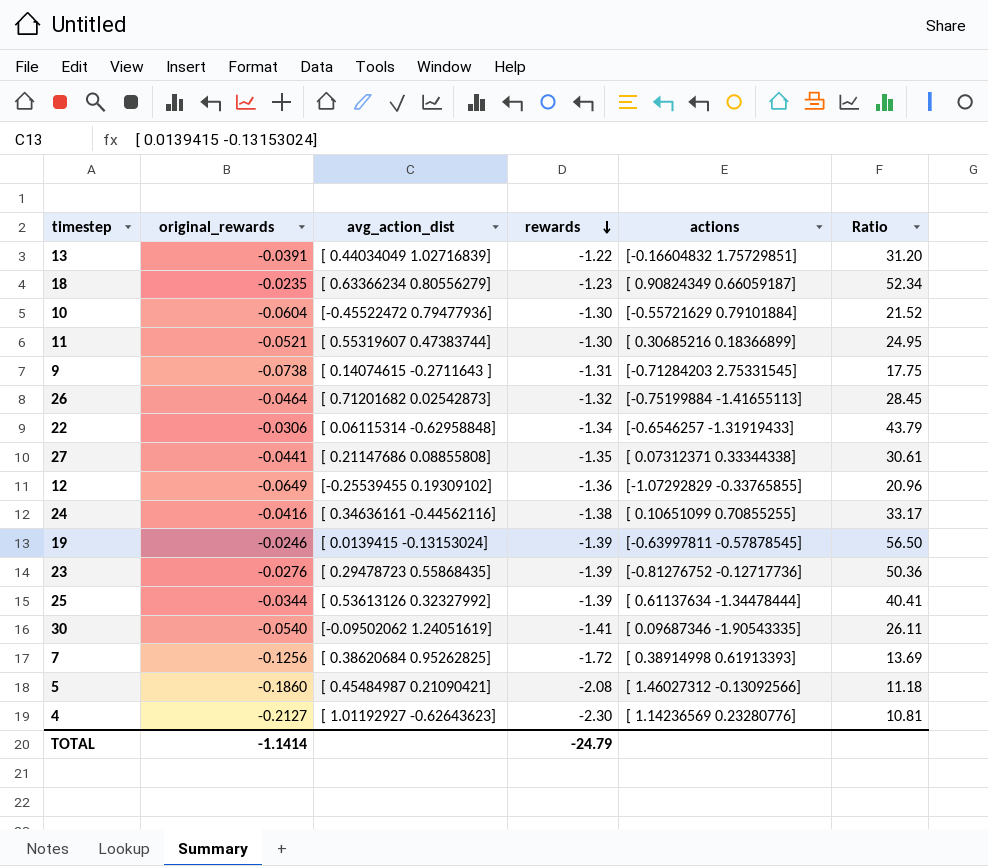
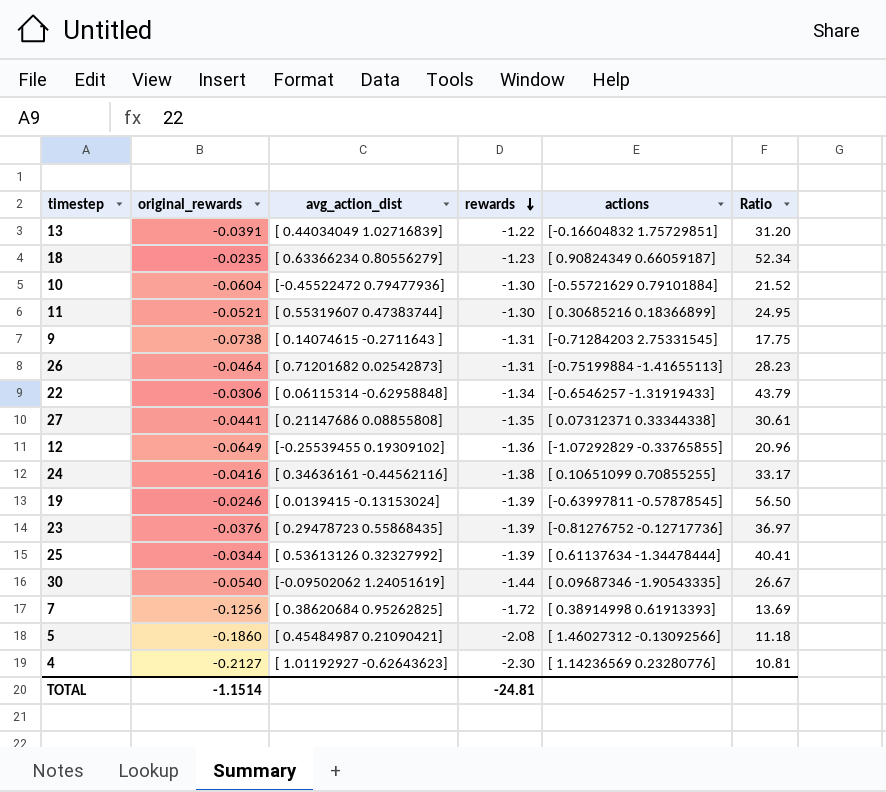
26 | rewards: -1.32 -> -1.31
26 | Ratio: 28.45 -> 28.23
23 | original_rewards: -0.0276 -> -0.0376
23 | Ratio: 50.36 -> 36.97
30 | rewards: -1.41 -> -1.44
30 | Ratio: 26.11 -> 26.67
TOTAL | original_rewards: -1.1414 -> -1.1514
TOTAL | rewards: -24.79 -> -24.81

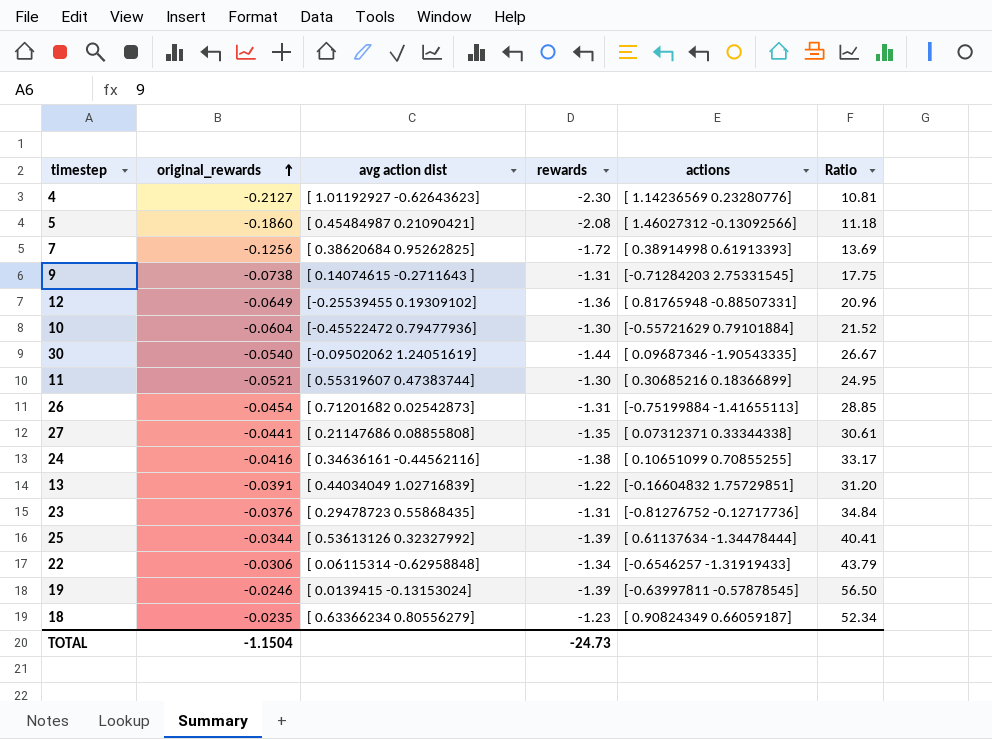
row order: rewards descending -> original_rewards ascending
column name: avg_action_dist -> avg action dist
12 | actions: [-1.07292829 -0.33765855] -> [ 0.81765948 -0.88507331]
26 | original_rewards: -0.0464 -> -0.0454
26 | Ratio: 28.23 -> 28.85
23 | rewards: -1.39 -> -1.31
23 | Ratio: 36.97 -> 34.84
TOTAL | original_rewards: -1.1514 -> -1.1504
TOTAL | rewards: -24.81 -> -24.73

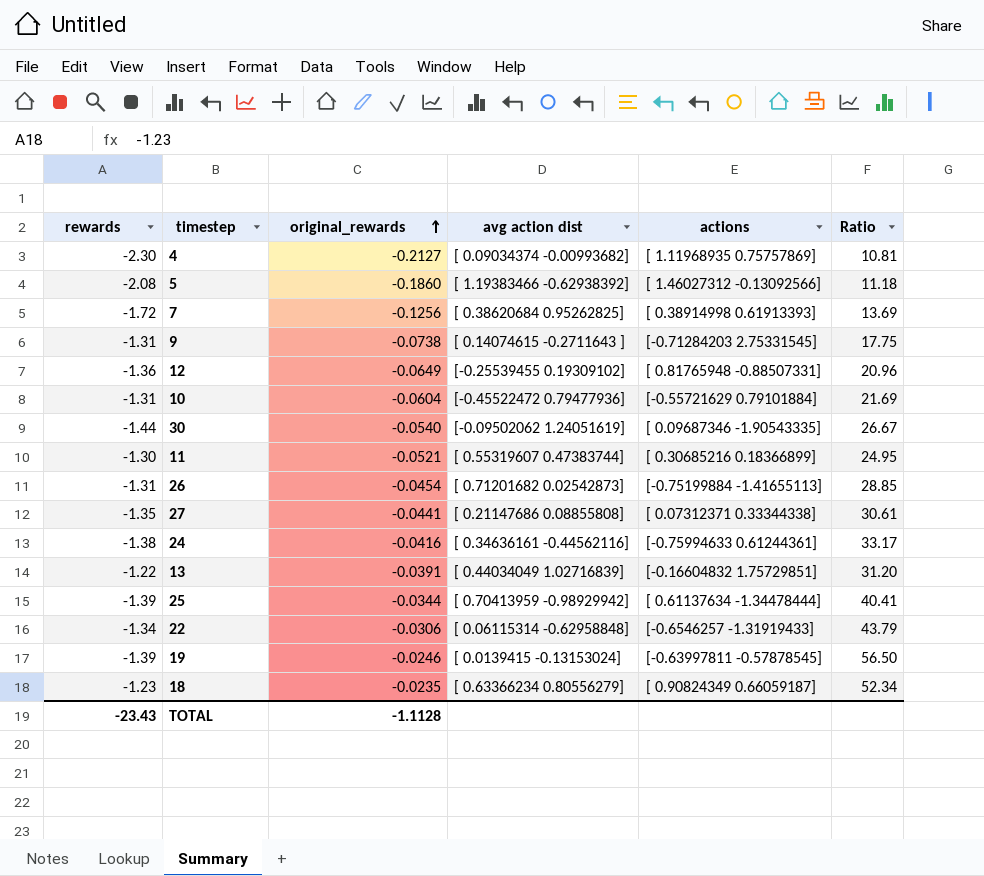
column rewards | position: 4 -> 1
row 23: -0.0376 | [ 0.29478723 0.55868435] | -1.31 | [-0.81276752 -0.12717736] | 34.84 -> none
4 | avg action dist: [ 1.01192927 -0.62643623] -> [ 0.09034374 -0.00993682]
4 | actions: [ 1.14236569 0.23280776] -> [ 1.11968935 0.75757869]
5 | avg action dist: [ 0.45484987 0.21090421] -> [ 1.19383466 -0.62938392]
10 | rewards: -1.30 -> -1.31
10 | Ratio: 21.52 -> 21.69
24 | actions: [ 0.10651099 0.70855255] -> [-0.75994633 0.61244361]
25 | avg action dist: [ 0.53613126 0.32327992] -> [ 0.70413959 -0.98929942]
TOTAL | rewards: -24.73 -> -23.43
TOTAL | original_rewards: -1.1504 -> -1.1128

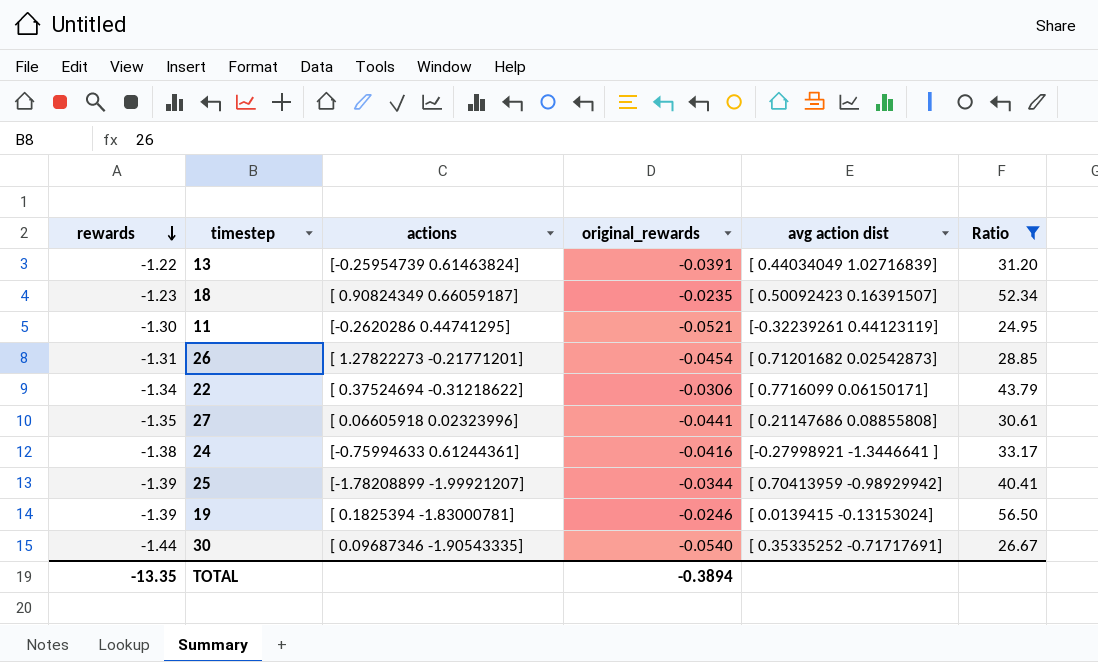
filter: none -> Ratio >= 24.95
row order: original_rewards ascending -> rewards descending
column actions | position: 5 -> 3
13 | actions: [-0.16604832 1.75729851] -> [-0.25954739 0.61463824]
18 | avg action dist: [ 0.63366234 0.80556279] -> [ 0.50092423 0.16391507]
11 | actions: [ 0.30685216 0.18366899] -> [-0.2620286 0.44741295]
11 | avg action dist: [ 0.55319607 0.47383744] -> [-0.32239261 0.44123119]
26 | actions: [-0.75199884 -1.41655113] -> [ 1.27822273 -0.21771201]
22 | actions: [-0.6546257 -1.31919433] -> [ 0.37524694 -0.31218622]
22 | avg action dist: [ 0.06115314 -0.62958848] -> [ 0.7716099 0.06150171]
27 | actions: [ 0.07312371 0.33344338] -> [ 0.06605918 0.02323996]
24 | avg action dist: [ 0.34636161 -0.44562116] -> [-0.27998921 -1.3446641 ]
25 | actions: [ 0.61137634 -1.34478444] -> [-1.78208899 -1.99921207]
19 | actions: [-0.63997811 -0.57878545] -> [ 0.1825394 -1.83000781]
30 | avg action dist: [-0.09502062 1.24051619] -> [ 0.35335252 -0.71717691]
TOTAL | rewards: -23.43 -> -13.35
TOTAL | original_rewards: -1.1128 -> -0.3894

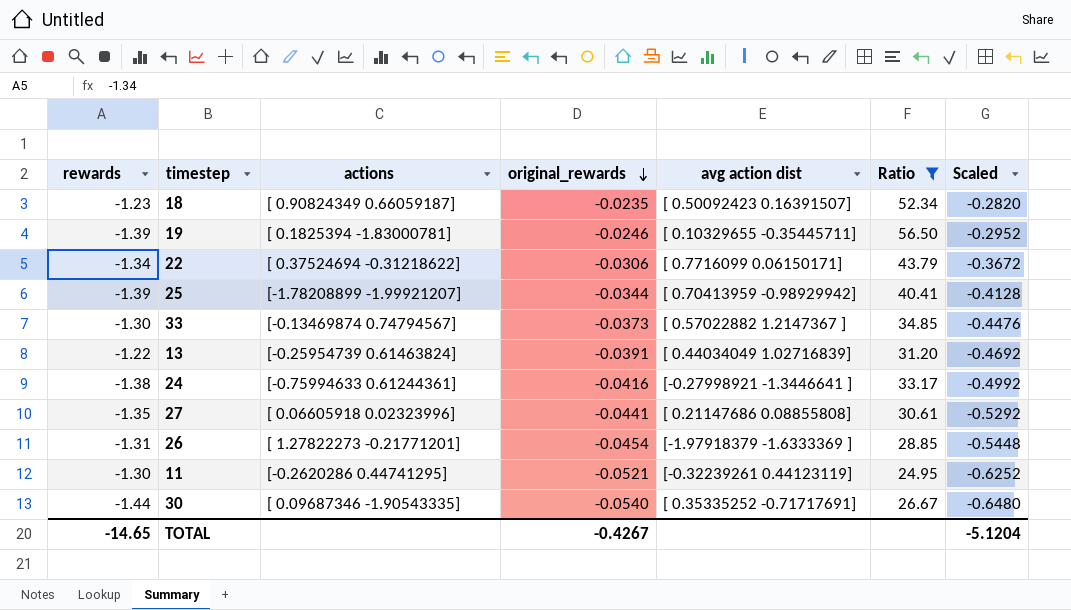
row order: rewards descending -> original_rewards descending
column Scaled | formula: none -> [original_rewards] * 12
19 | avg action dist: [ 0.0139415 -0.13153024] -> [ 0.10329655 -0.35445711]
row 33: none -> -1.30 | [-0.13469874 0.74794567] | -0.0373 | [ 0.57022882 1.2147367 ] | 34.85 | -0.4476
26 | avg action dist: [ 0.71201682 0.02542873] -> [-1.97918379 -1.6333369 ]
TOTAL | rewards: -13.35 -> -14.65
TOTAL | original_rewards: -0.3894 -> -0.4267

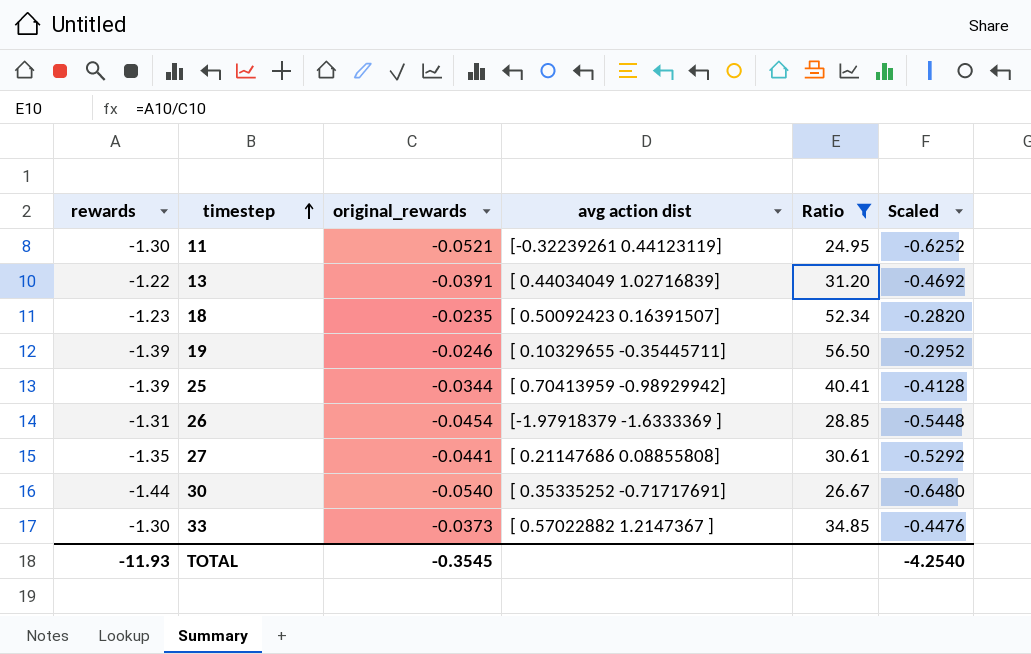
row order: original_rewards descending -> timestep ascending
column actions | position: 3 -> none
row 22: -1.34 | [ 0.37524694 -0.31218622] | -0.0306 | [ 0.7716099 0.06150171] | 43.79 | -0.3672 -> none
row 24: -1.38 | [-0.75994633 0.61244361] | -0.0416 | [-0.27998921 -1.3446641 ] | 33.17 | -0.4992 -> none
TOTAL | rewards: -14.65 -> -11.93
TOTAL | original_rewards: -0.4267 -> -0.3545
TOTAL | Scaled: -5.1204 -> -4.2540

